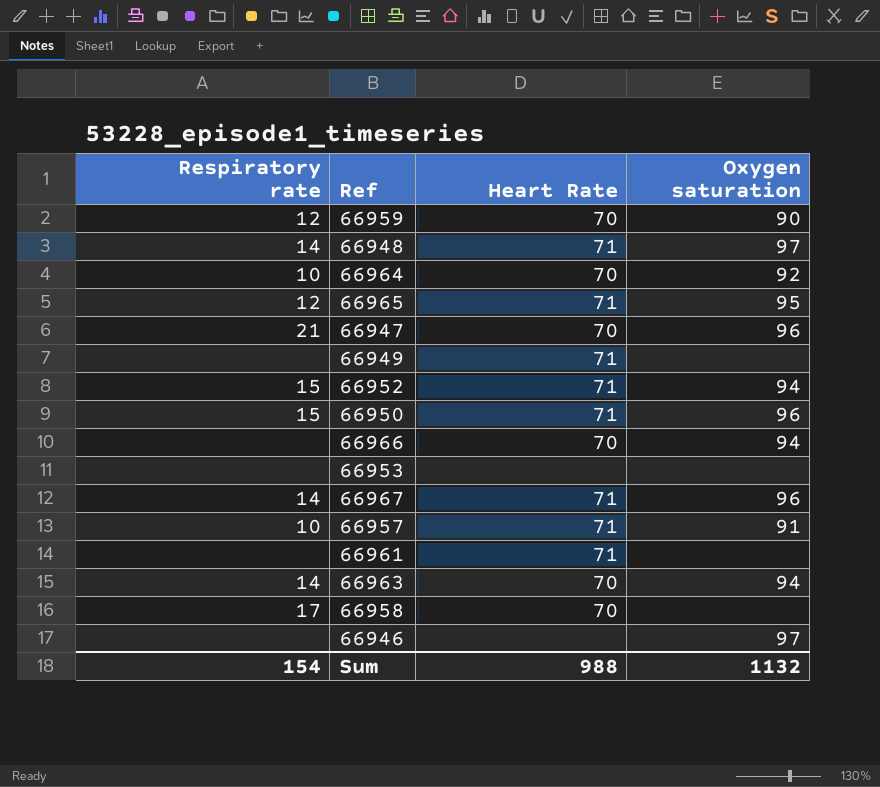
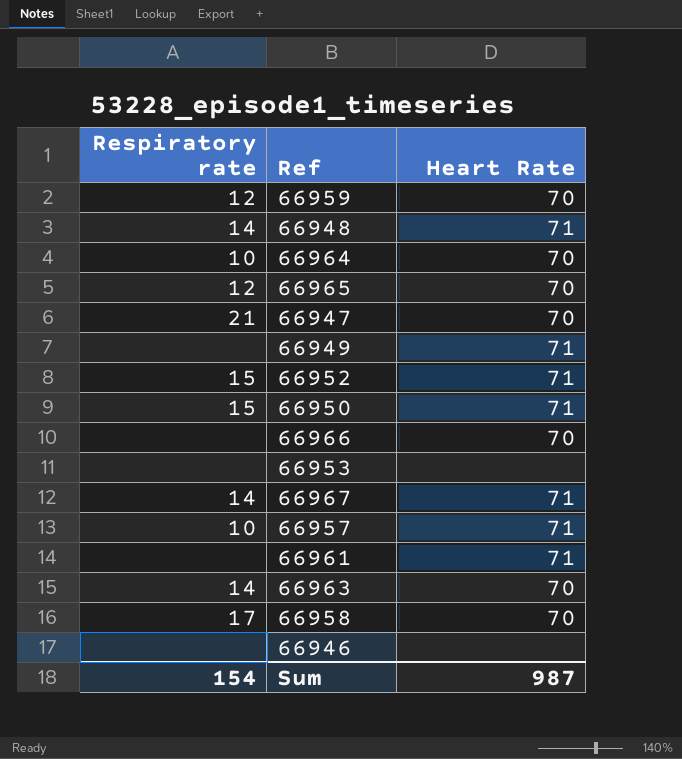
column Oxygen saturation | position: 4 -> none
66965 | Heart Rate: 71 -> 70
Sum | Heart Rate: 988 -> 987

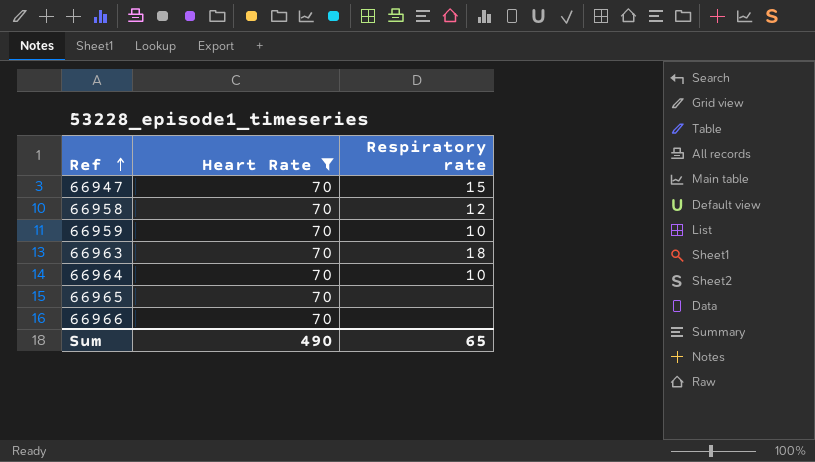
filter: none -> Heart Rate = 70
row order: none -> Ref ascending
column Respiratory rate | position: 1 -> 3
66947 | Respiratory rate: 21 -> 15
66958 | Respiratory rate: 17 -> 12
66959 | Respiratory rate: 12 -> 10
66963 | Respiratory rate: 14 -> 18
66965 | Respiratory rate: 12 -> none
Sum | Heart Rate: 987 -> 490
Sum | Respiratory rate: 154 -> 65

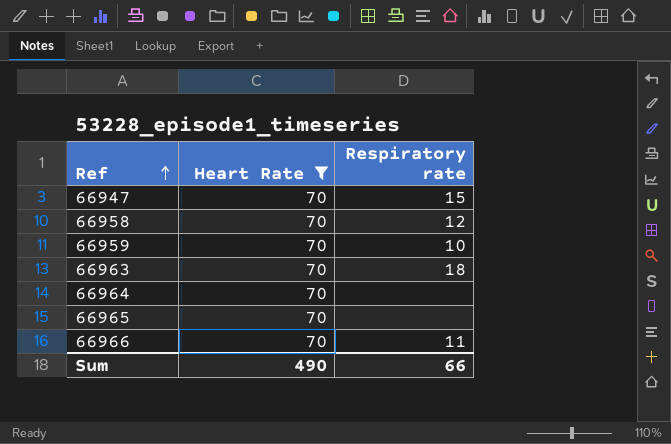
66964 | Respiratory rate: 10 -> none
66966 | Respiratory rate: none -> 11
Sum | Respiratory rate: 65 -> 66

